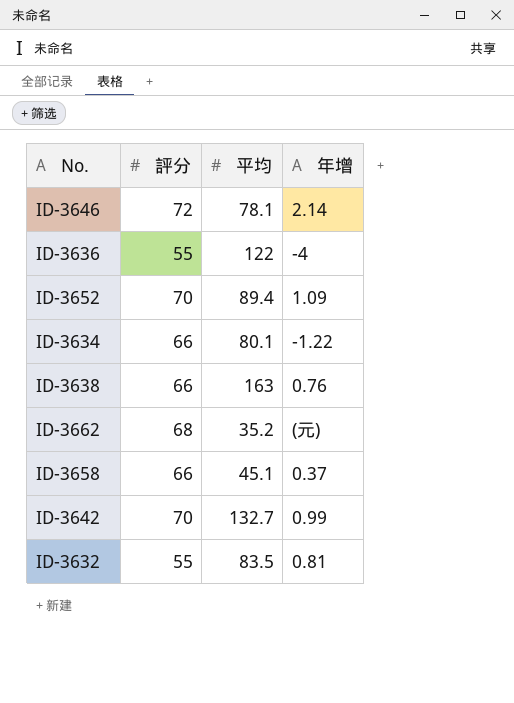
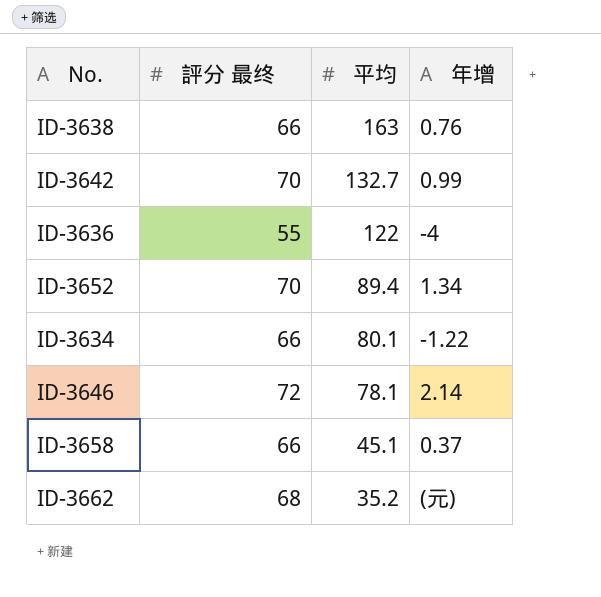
row order: none -> 平均 descending
column name: 評分 -> 評分 最终
row ID-3632: 55 | 83.5 | 0.81 -> none
ID-3652 | 年增: 1.09 -> 1.34

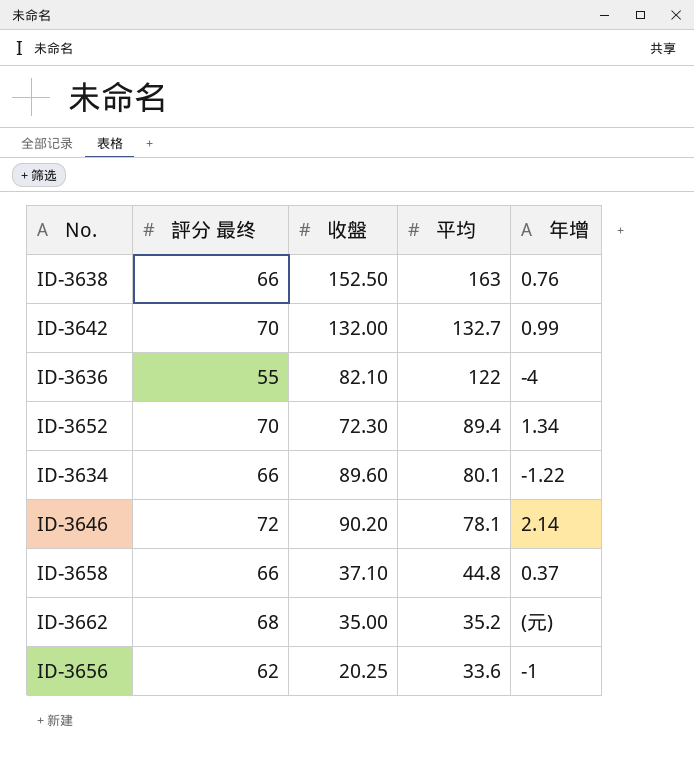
column 收盤 | position: none -> 3
ID-3658 | 平均: 45.1 -> 44.8
row ID-3656: none -> 62 | 20.25 | 33.6 | -1

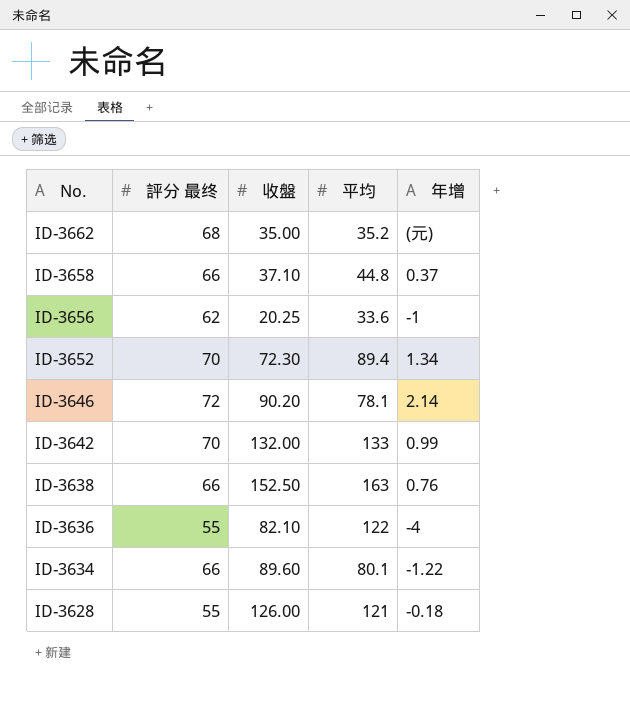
row order: 平均 descending -> No. descending
ID-3642 | 平均: 132.7 -> 133
row ID-3628: none -> 55 | 126.00 | 121 | -0.18

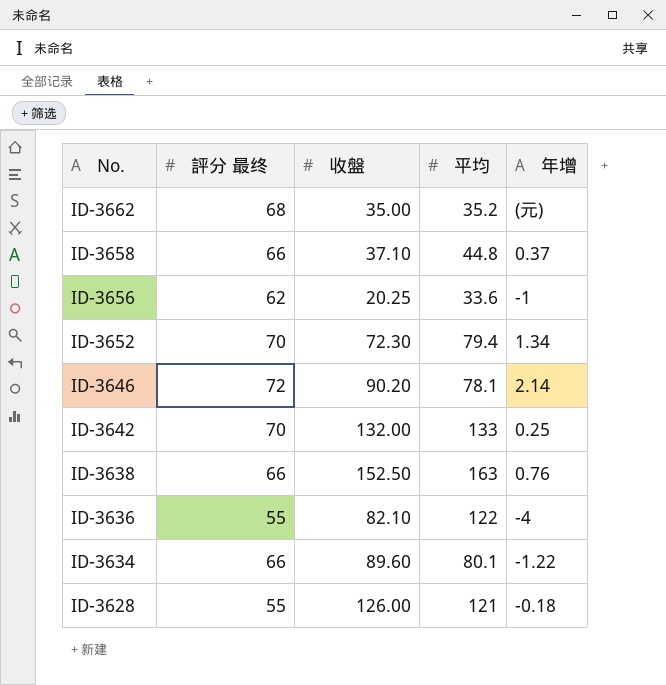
ID-3652 | 平均: 89.4 -> 79.4
ID-3642 | 年增: 0.99 -> 0.25

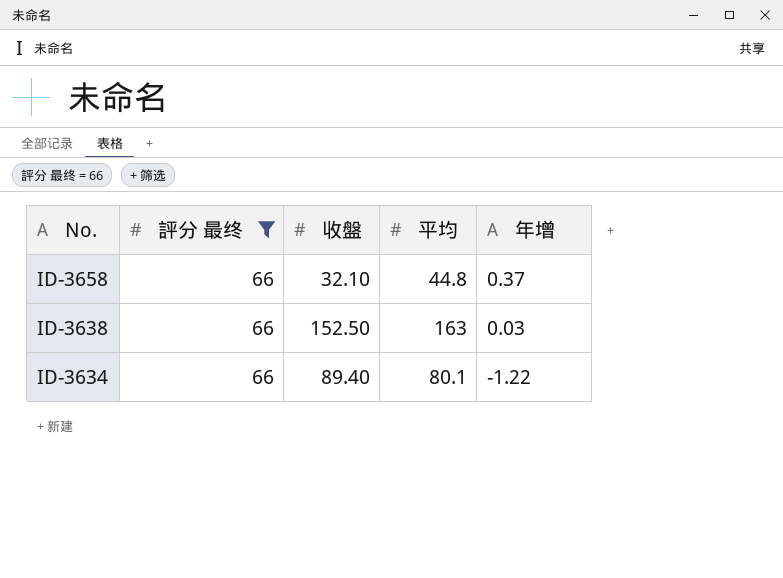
filter: none -> 評分 最终 = 66
ID-3658 | 收盤: 37.10 -> 32.10
ID-3638 | 年增: 0.76 -> 0.03
ID-3634 | 收盤: 89.60 -> 89.40

